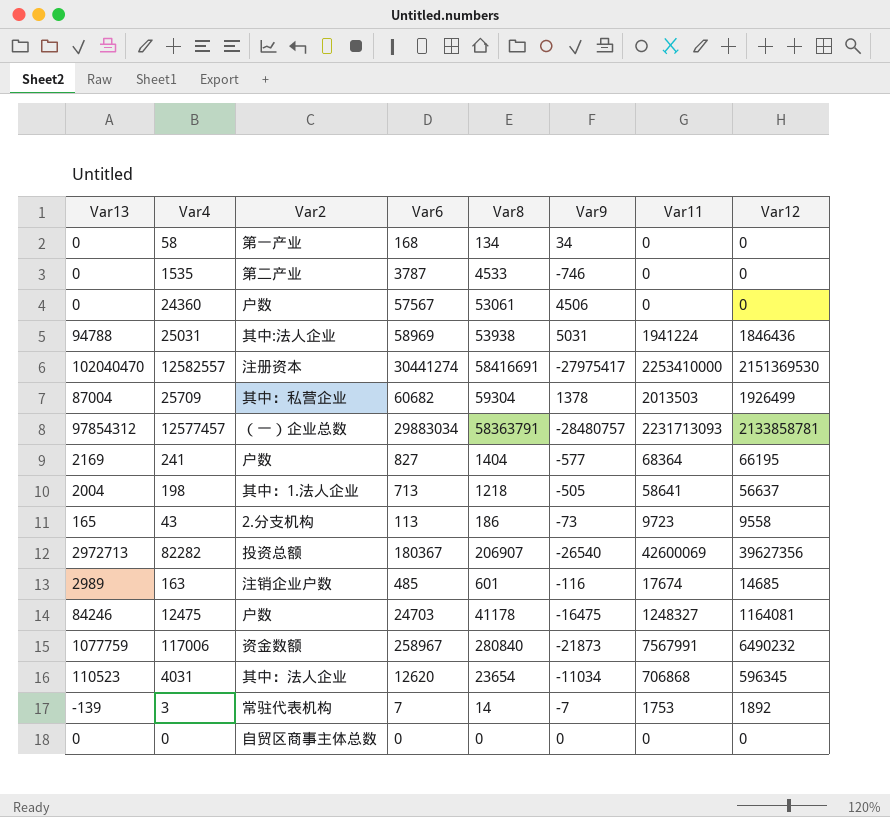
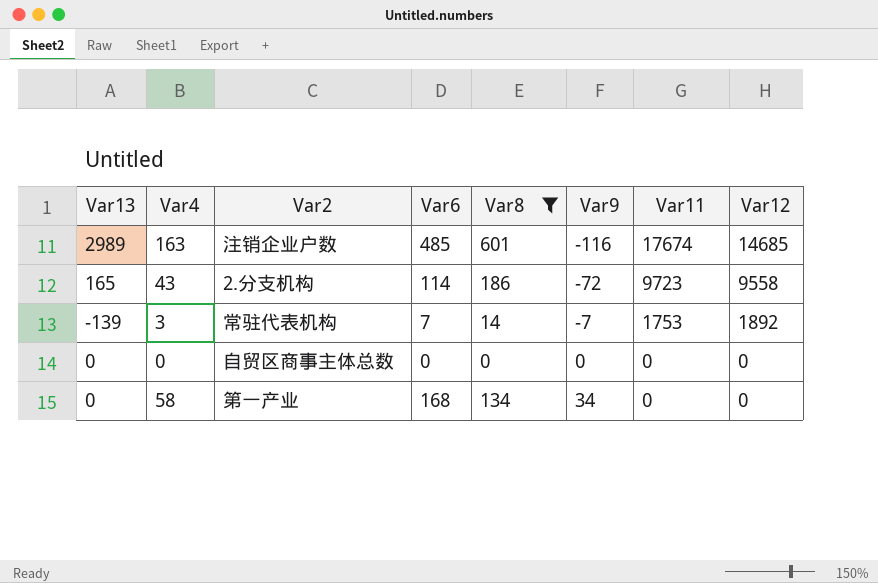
filter: none -> Var8 <= 601
row order: none -> Var9 ascending
43 | Var6: 113 -> 114
43 | Var9: -73 -> -72

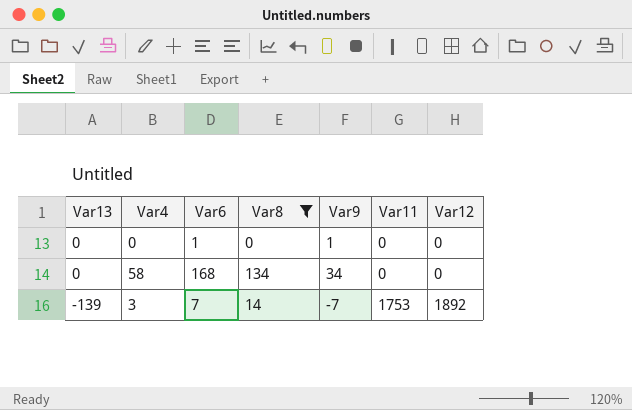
row order: Var9 ascending -> Var13 descending
column Var2 | position: 3 -> none
row 163: 2989 | 注销企业户数 | 485 | 601 | -116 | 17674 | 14685 -> none
row 43: 165 | 2.分支机构 | 114 | 186 | -72 | 9723 | 9558 -> none
0 | Var6: 0 -> 1
0 | Var9: 0 -> 1

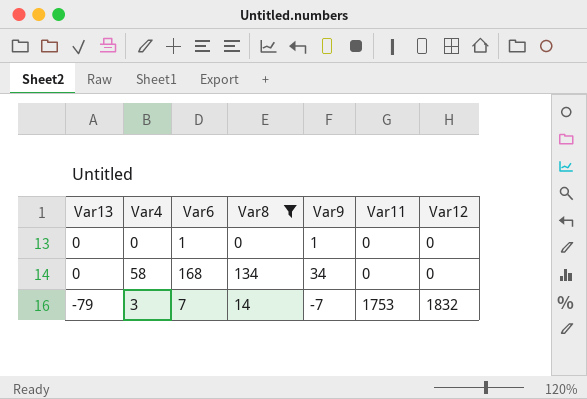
3 | Var13: -139 -> -79
3 | Var12: 1892 -> 1832

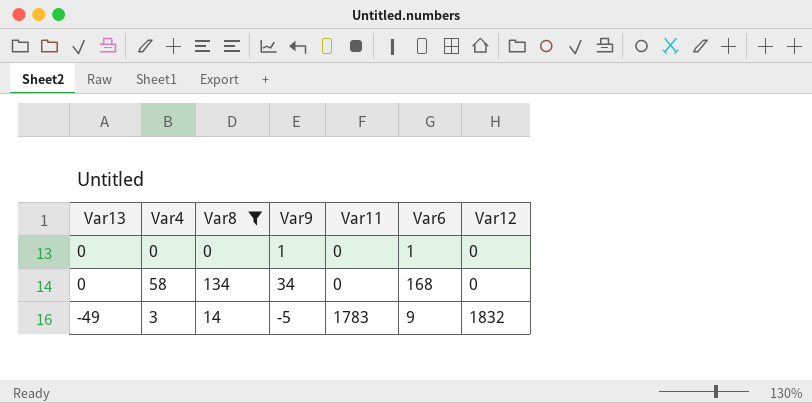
column Var6 | position: 3 -> 6
3 | Var13: -79 -> -49
3 | Var9: -7 -> -5
3 | Var11: 1753 -> 1783
3 | Var6: 7 -> 9

